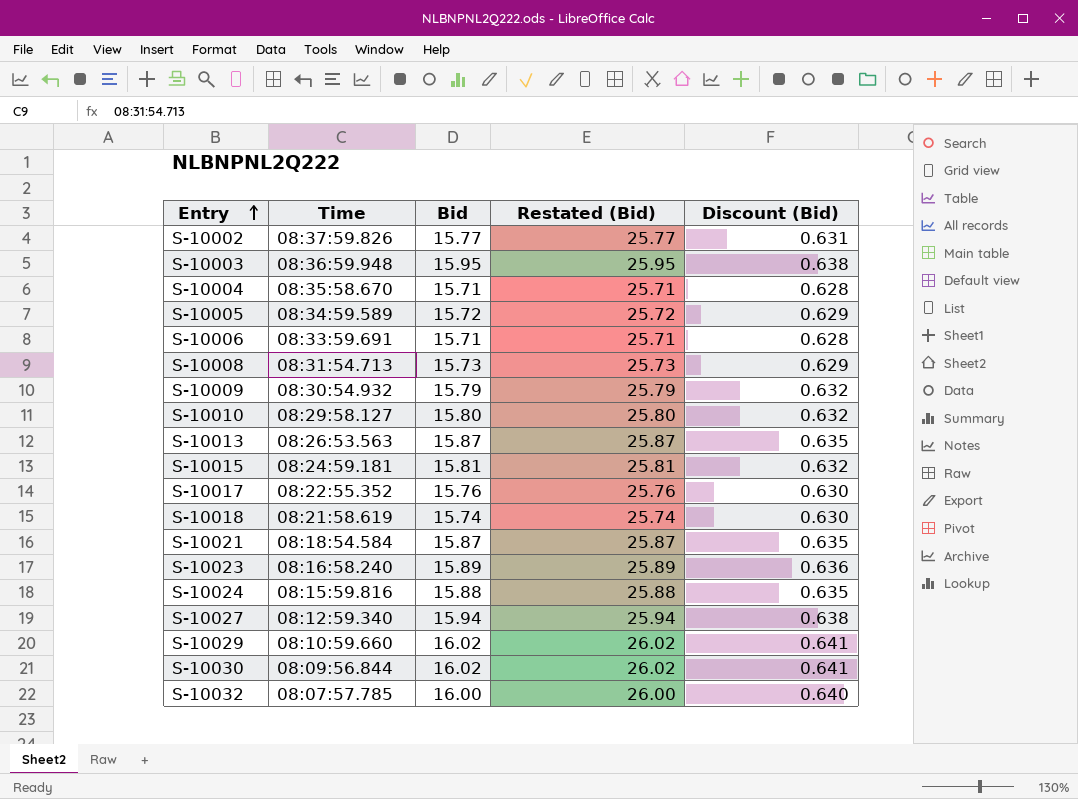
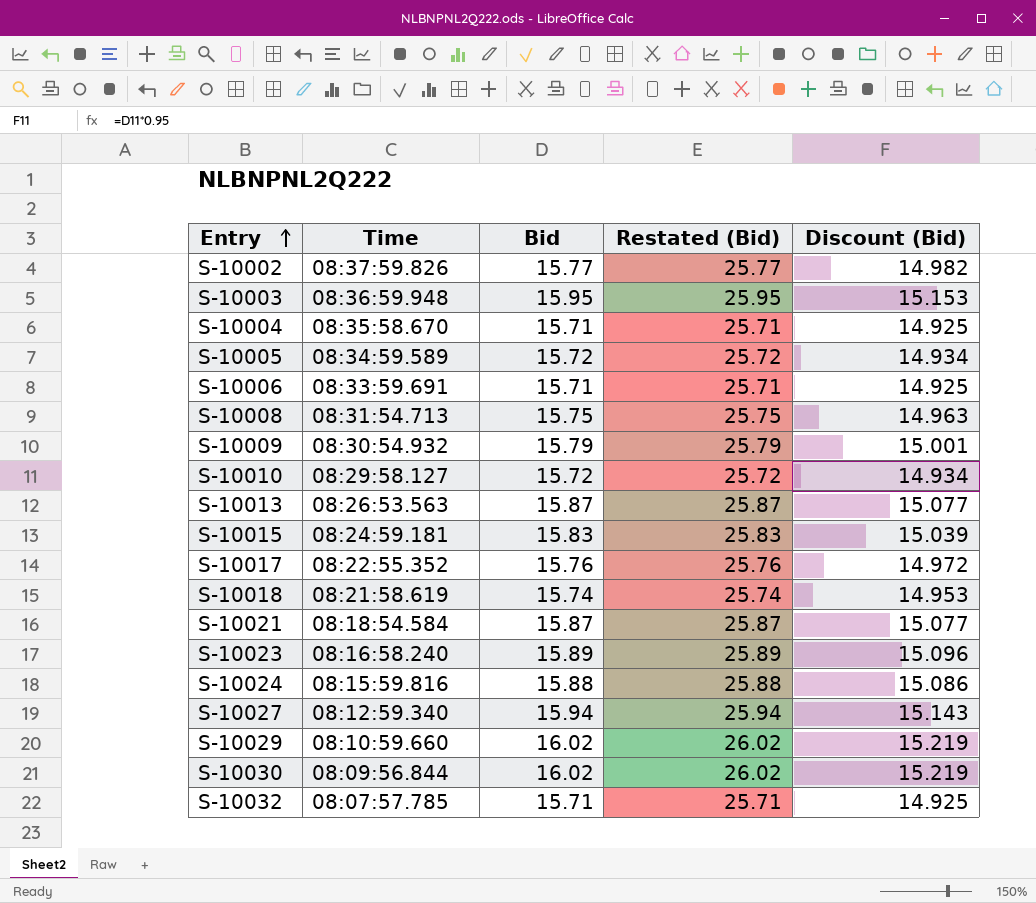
column Discount (Bid) | formula: [Bid] * 0.04 -> [Bid] * 0.95
S-10008 | Bid: 15.73 -> 15.75
S-10008 | Restated (Bid): 25.73 -> 25.75
S-10010 | Bid: 15.80 -> 15.72
S-10010 | Restated (Bid): 25.80 -> 25.72
S-10015 | Bid: 15.81 -> 15.83
S-10015 | Restated (Bid): 25.81 -> 25.83
S-10032 | Bid: 16.00 -> 15.71
S-10032 | Restated (Bid): 26.00 -> 25.71

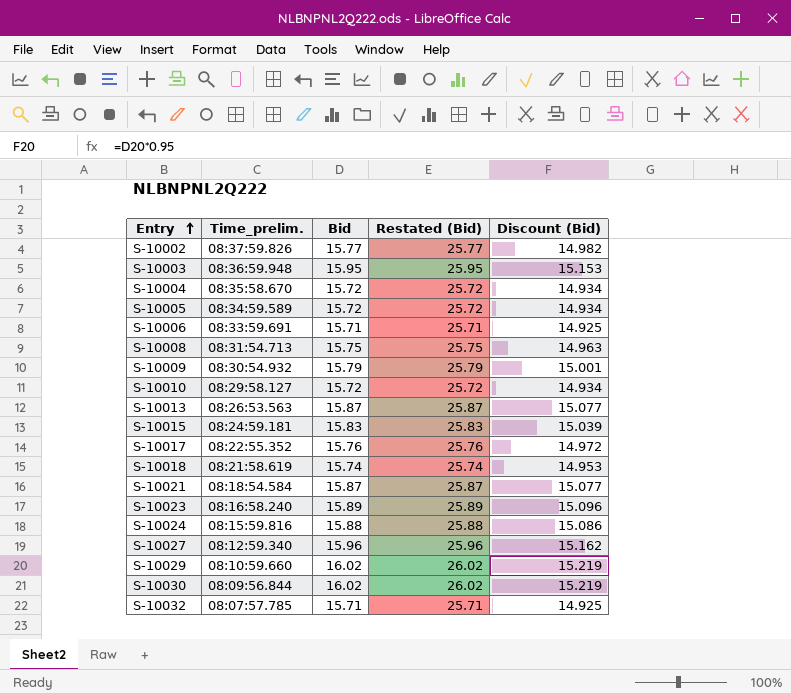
column name: Time -> Time_prelim.
S-10004 | Bid: 15.71 -> 15.72
S-10004 | Restated (Bid): 25.71 -> 25.72
S-10004 | Discount (Bid): 14.925 -> 14.934
S-10027 | Bid: 15.94 -> 15.96
S-10027 | Restated (Bid): 25.94 -> 25.96
S-10027 | Discount (Bid): 15.143 -> 15.162

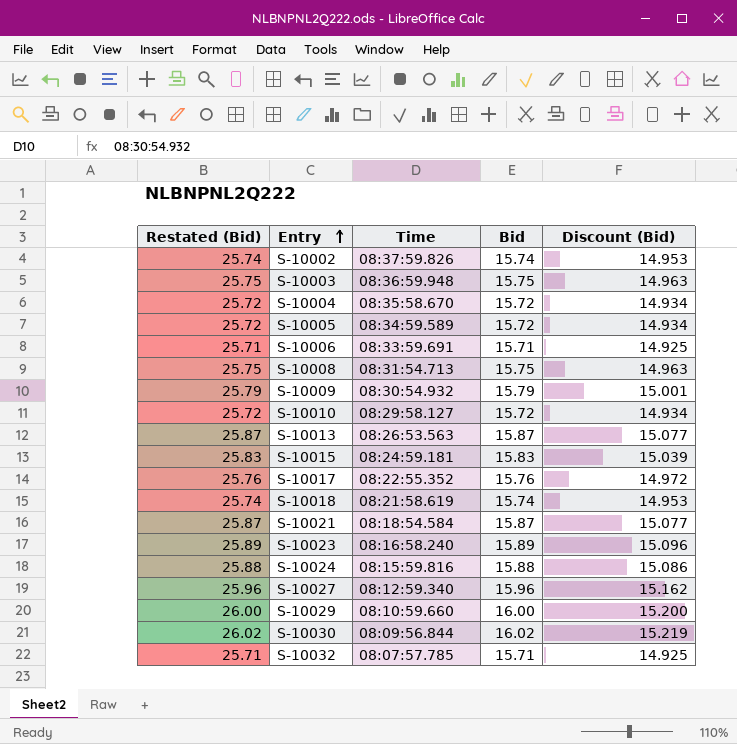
column Restated (Bid) | position: 4 -> 1
column name: Time_prelim. -> Time
S-10002 | Restated (Bid): 25.77 -> 25.74
S-10002 | Bid: 15.77 -> 15.74
S-10002 | Discount (Bid): 14.982 -> 14.953
S-10003 | Restated (Bid): 25.95 -> 25.75
S-10003 | Bid: 15.95 -> 15.75
S-10003 | Discount (Bid): 15.153 -> 14.963
S-10029 | Restated (Bid): 26.02 -> 26.00
S-10029 | Bid: 16.02 -> 16.00
S-10029 | Discount (Bid): 15.219 -> 15.200

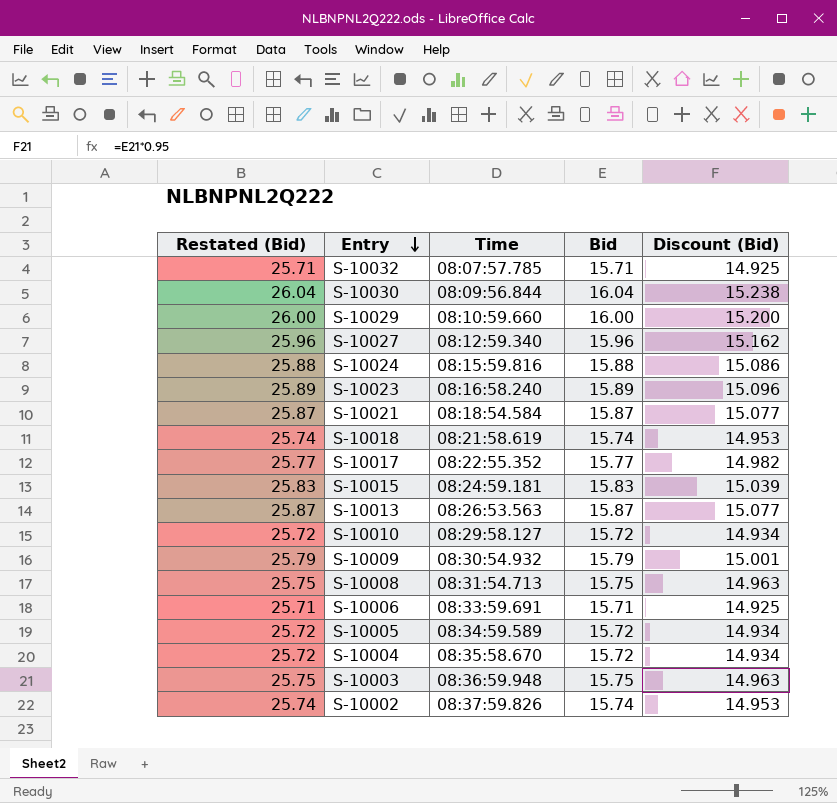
row order: Entry ascending -> Entry descending
S-10030 | Restated (Bid): 26.02 -> 26.04
S-10030 | Bid: 16.02 -> 16.04
S-10030 | Discount (Bid): 15.219 -> 15.238
S-10017 | Restated (Bid): 25.76 -> 25.77
S-10017 | Bid: 15.76 -> 15.77
S-10017 | Discount (Bid): 14.972 -> 14.982

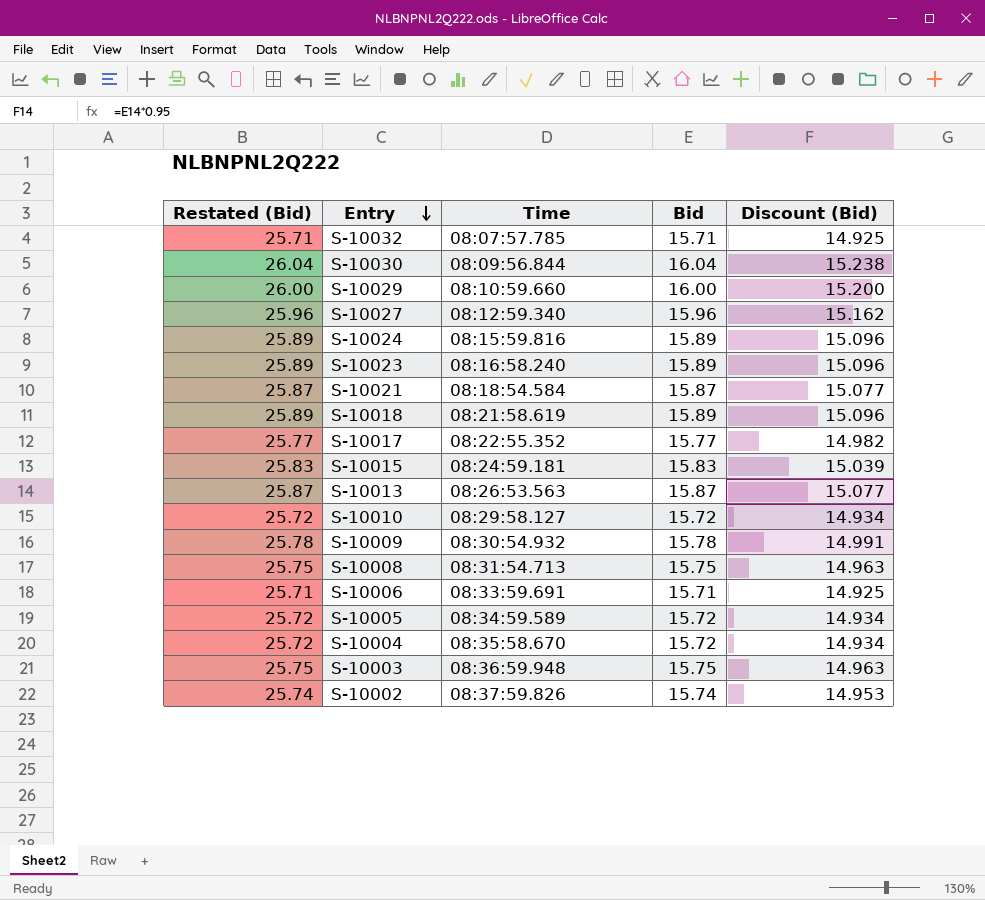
S-10024 | Restated (Bid): 25.88 -> 25.89
S-10024 | Bid: 15.88 -> 15.89
S-10024 | Discount (Bid): 15.086 -> 15.096
S-10018 | Restated (Bid): 25.74 -> 25.89
S-10018 | Bid: 15.74 -> 15.89
S-10018 | Discount (Bid): 14.953 -> 15.096
S-10009 | Restated (Bid): 25.79 -> 25.78
S-10009 | Bid: 15.79 -> 15.78
S-10009 | Discount (Bid): 15.001 -> 14.991

